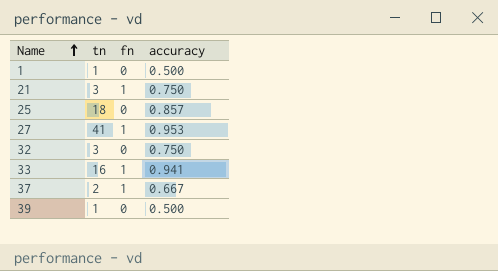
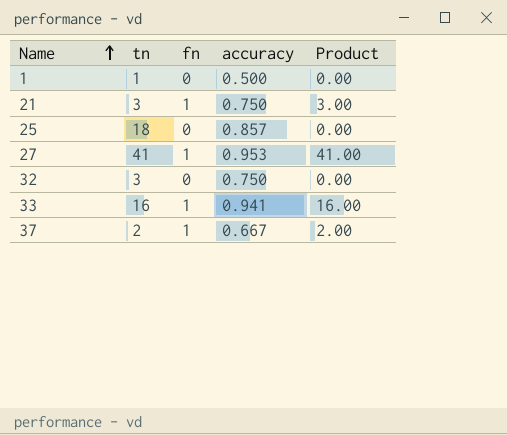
column Product | formula: none -> [tn] * [fn]
row 39: 1 | 0 | 0.500 -> none

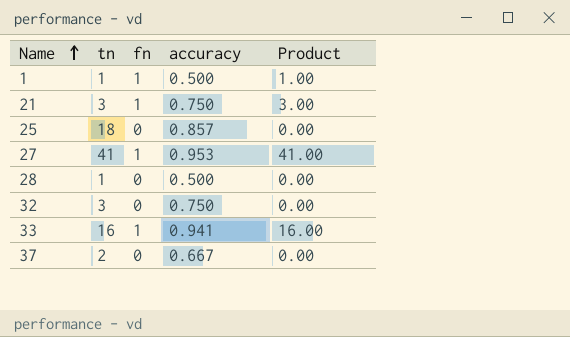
1 | fn: 0 -> 1
1 | Product: 0.00 -> 1.00
row 28: none -> 1 | 0 | 0.500 | 0.00
37 | fn: 1 -> 0
37 | Product: 2.00 -> 0.00

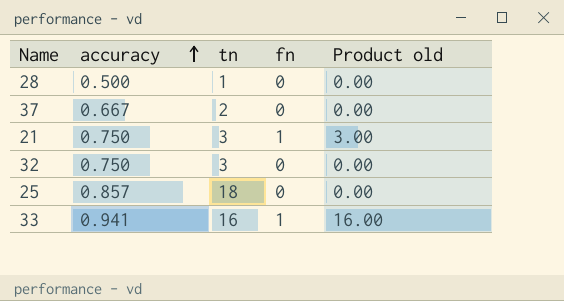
row order: Name ascending -> accuracy ascending
column accuracy | position: 4 -> 2
column name: Product -> Product old
row 1: 1 | 1 | 0.500 | 1.00 -> none
row 27: 41 | 1 | 0.953 | 41.00 -> none

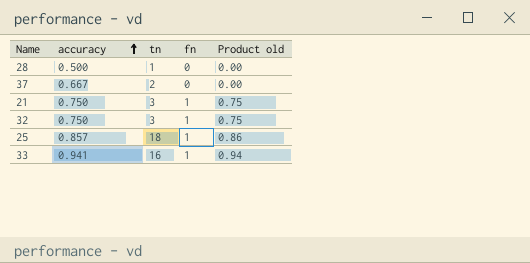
column Product old | formula: [tn] * [fn] -> [accuracy] * [fn]
32 | fn: 0 -> 1
25 | fn: 0 -> 1

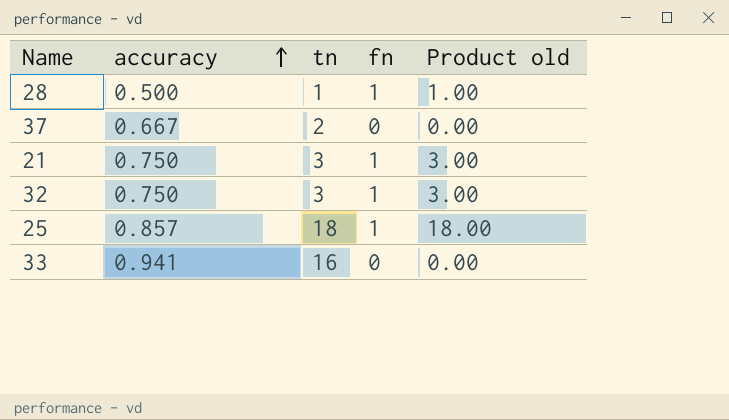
column Product old | formula: [accuracy] * [fn] -> [tn] * [fn]
28 | fn: 0 -> 1
33 | fn: 1 -> 0

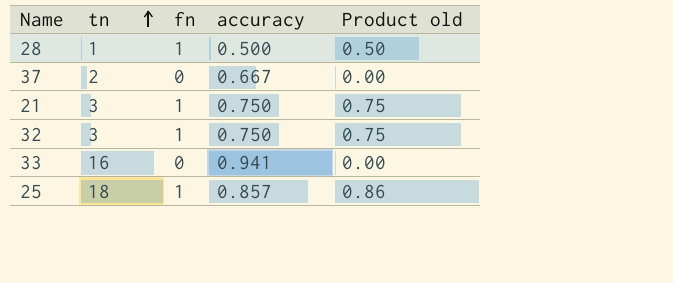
row order: accuracy ascending -> tn ascending
column accuracy | position: 2 -> 4
column Product old | formula: [tn] * [fn] -> [fn] * [accuracy]

